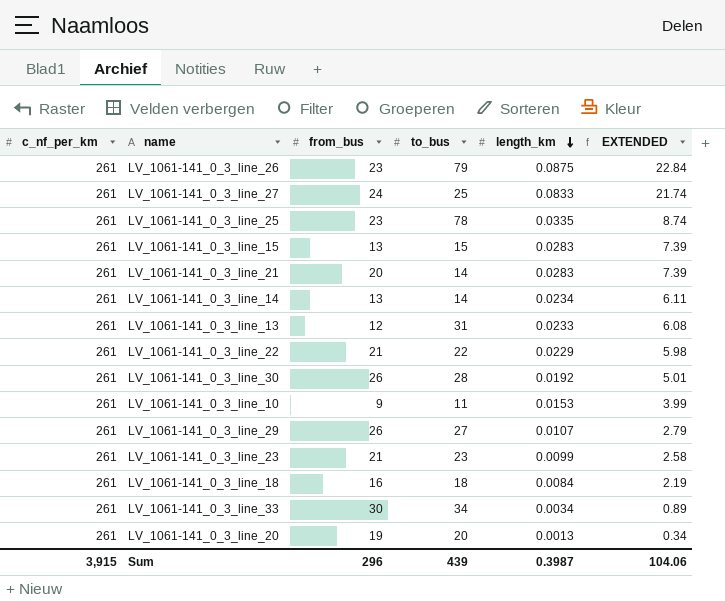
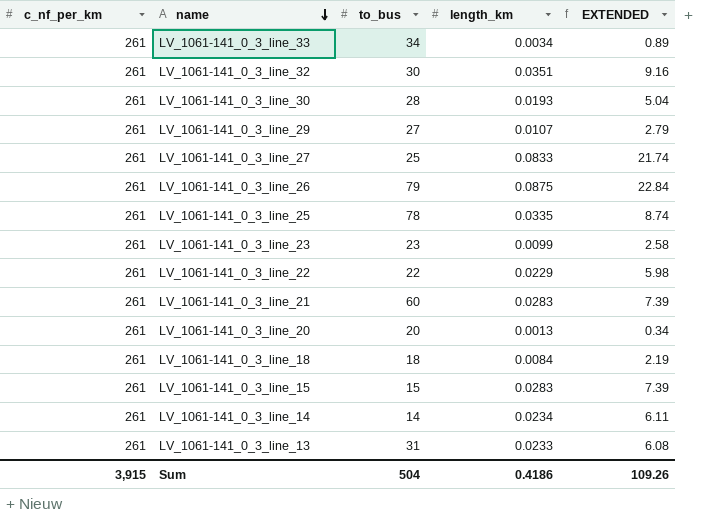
row order: length_km descending -> name descending
column from_bus | position: 3 -> none
row LV_1061-141_0_3_line_10: 261 | 9 | 11 | 0.0153 | 3.99 -> none
row LV_1061-141_0_3_line_32: none -> 261 | 30 | 0.0351 | 9.16
LV_1061-141_0_3_line_30 | length_km: 0.0192 -> 0.0193
LV_1061-141_0_3_line_30 | EXTENDED: 5.01 -> 5.04
LV_1061-141_0_3_line_21 | to_bus: 14 -> 60
Sum | to_bus: 439 -> 504
Sum | length_km: 0.3987 -> 0.4186
Sum | EXTENDED: 104.06 -> 109.26

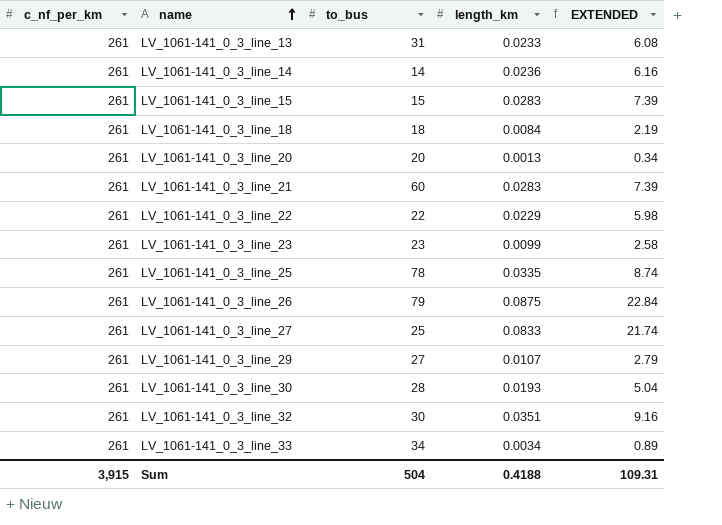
row order: name descending -> name ascending
LV_1061-141_0_3_line_14 | length_km: 0.0234 -> 0.0236
LV_1061-141_0_3_line_14 | EXTENDED: 6.11 -> 6.16
Sum | length_km: 0.4186 -> 0.4188
Sum | EXTENDED: 109.26 -> 109.31

